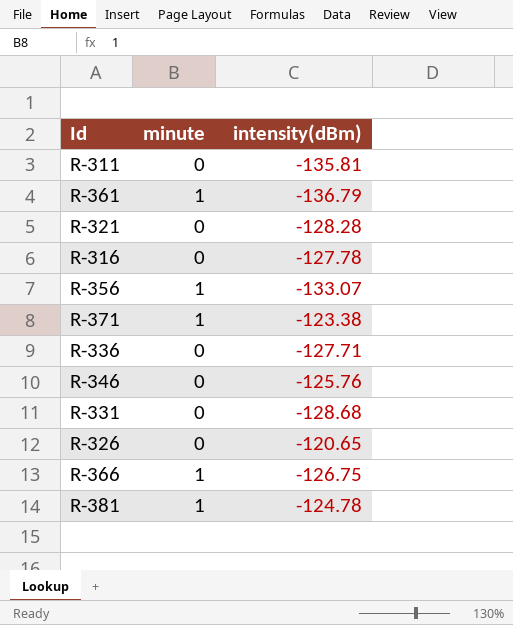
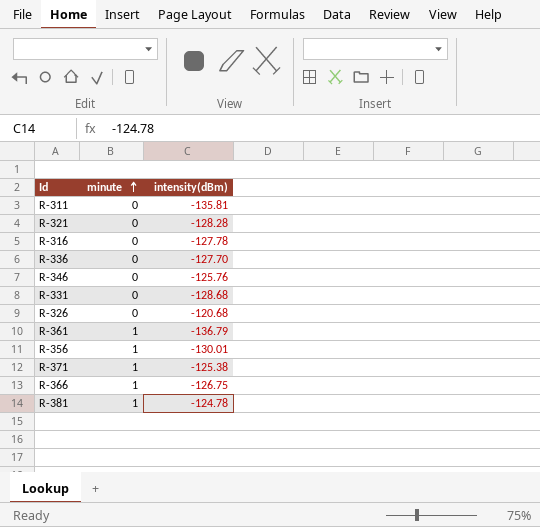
row order: none -> minute ascending
R-336 | intensity(dBm): -127.71 -> -127.70
R-326 | intensity(dBm): -120.65 -> -120.68
R-356 | intensity(dBm): -133.07 -> -130.01
R-371 | intensity(dBm): -123.38 -> -125.38

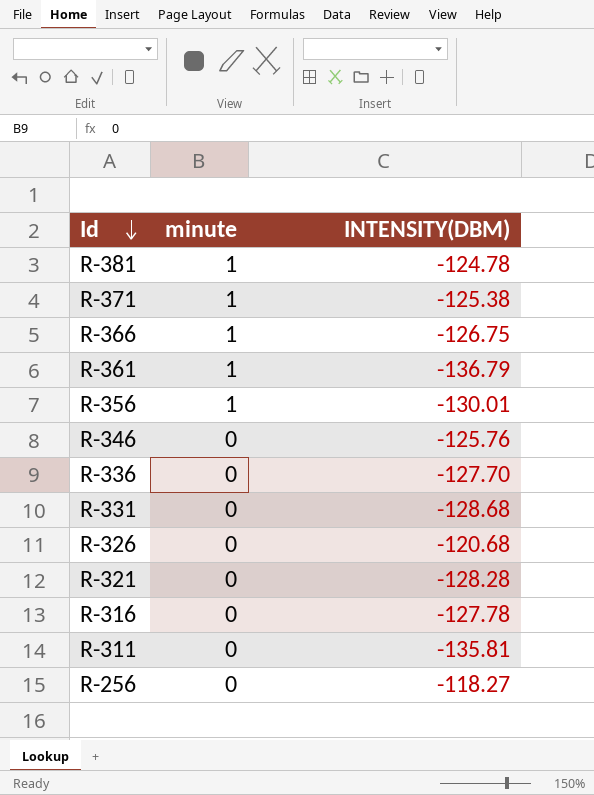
row order: minute ascending -> Id descending
column name: intensity(dBm) -> INTENSITY(DBM)
row R-256: none -> 0 | -118.27

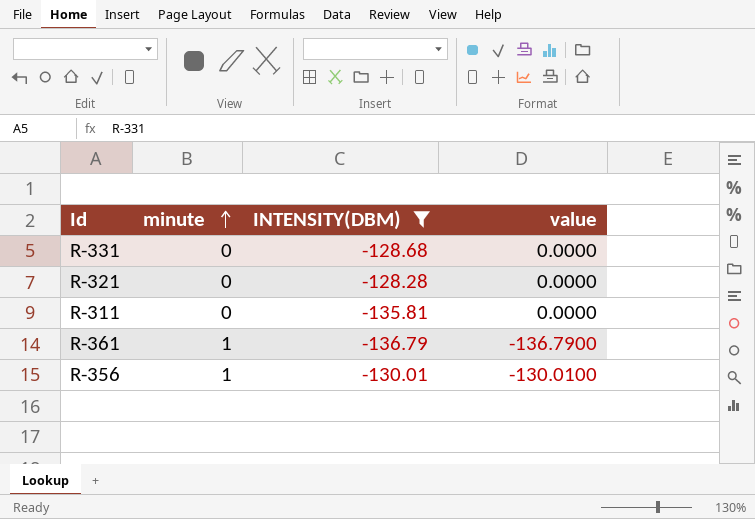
filter: none -> INTENSITY(DBM) <= -128.28
row order: Id descending -> minute ascending
column value | formula: none -> [minute] * [INTENSITY(DBM)]

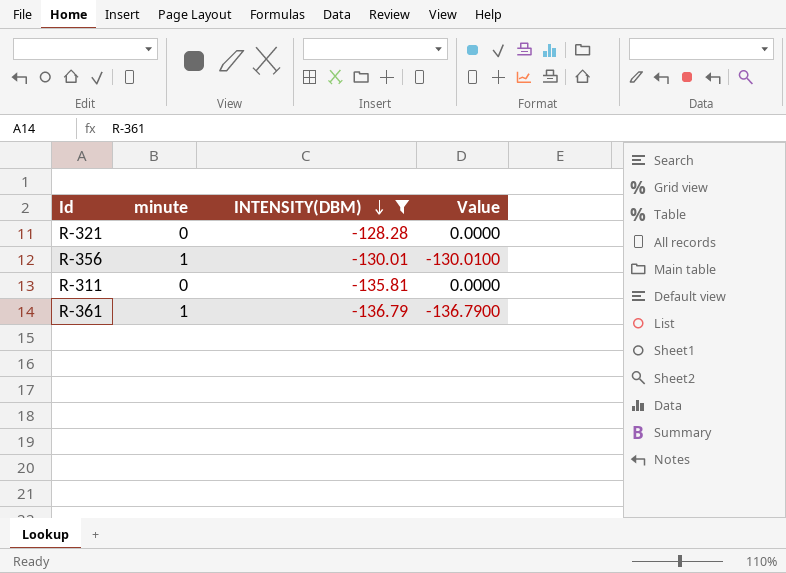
row order: minute ascending -> INTENSITY(DBM) descending
column name: value -> Value
row R-331: 0 | -128.68 | 0.0000 -> none

